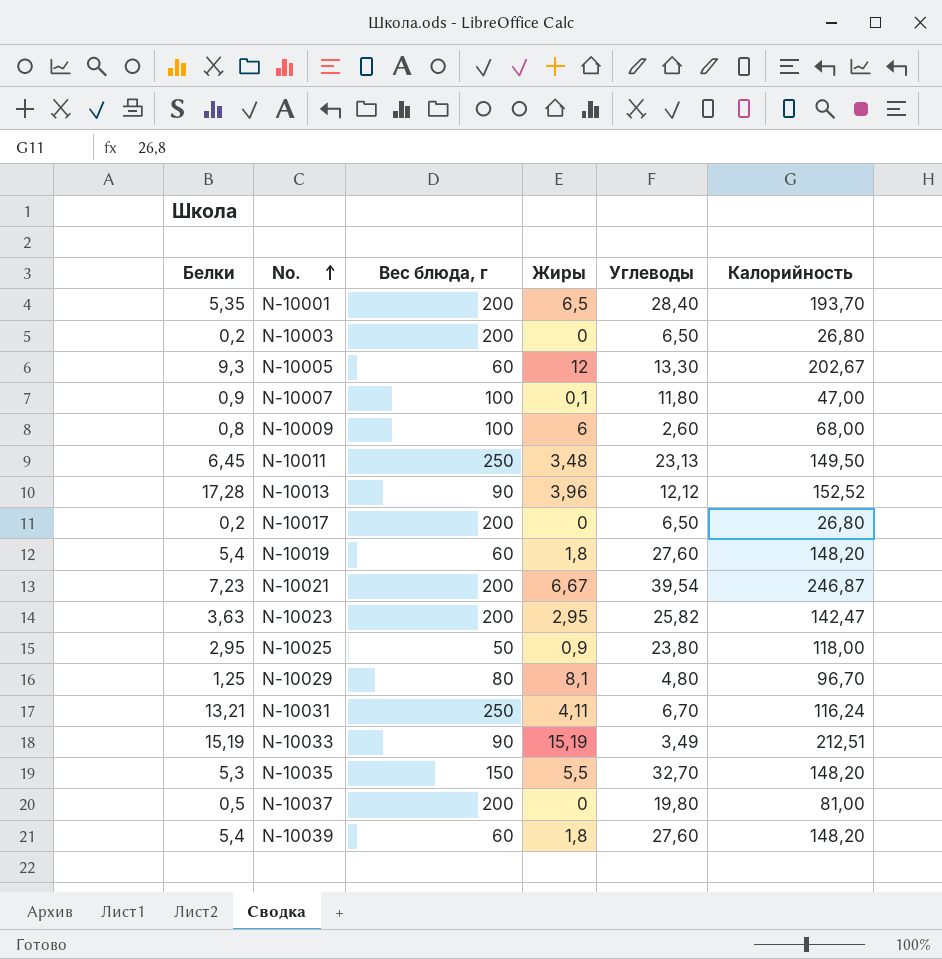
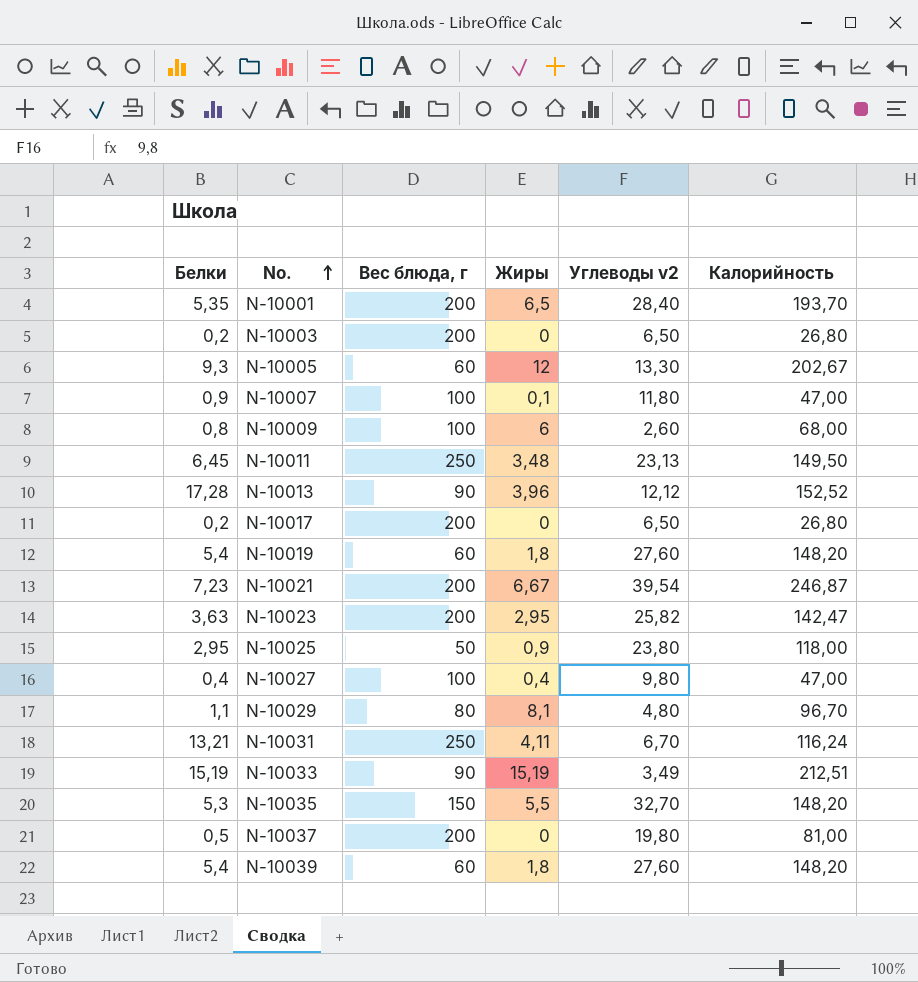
column name: Углеводы -> Углеводы v2
row N-10027: none -> 0,4 | 100 | 0,4 | 9,80 | 47,00
N-10029 | Белки: 1,25 -> 1,1

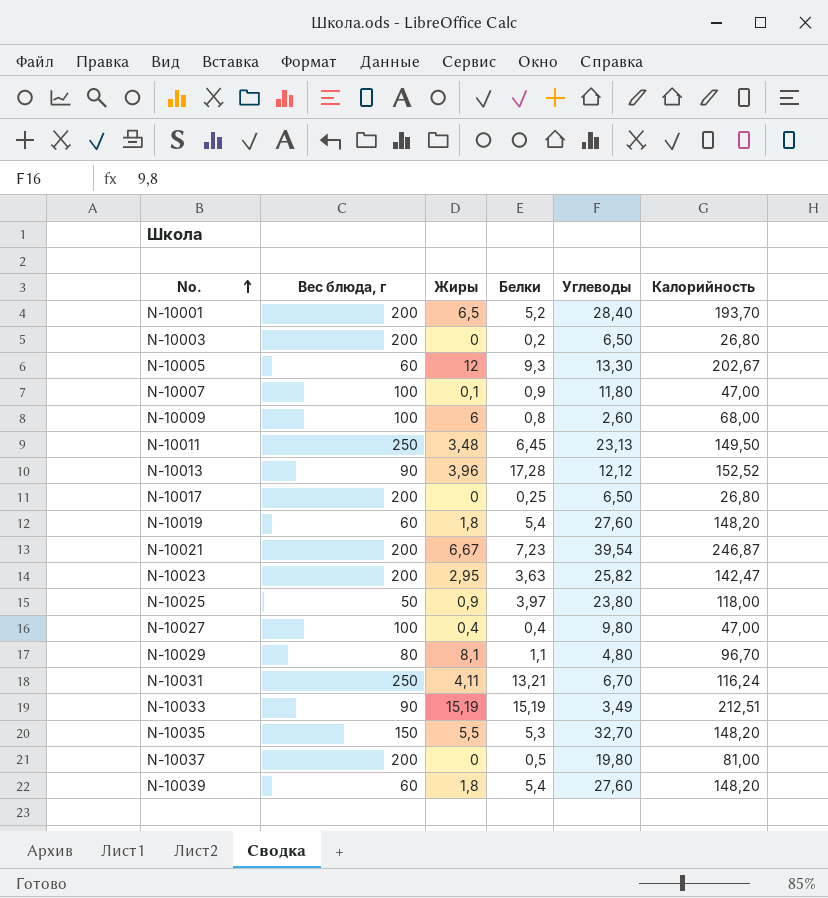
column Белки | position: 1 -> 4
column name: Углеводы v2 -> Углеводы
N-10001 | Белки: 5,35 -> 5,2
N-10017 | Белки: 0,2 -> 0,25
N-10025 | Белки: 2,95 -> 3,97

